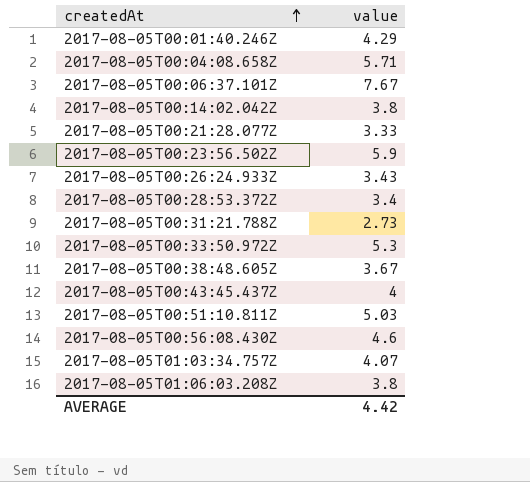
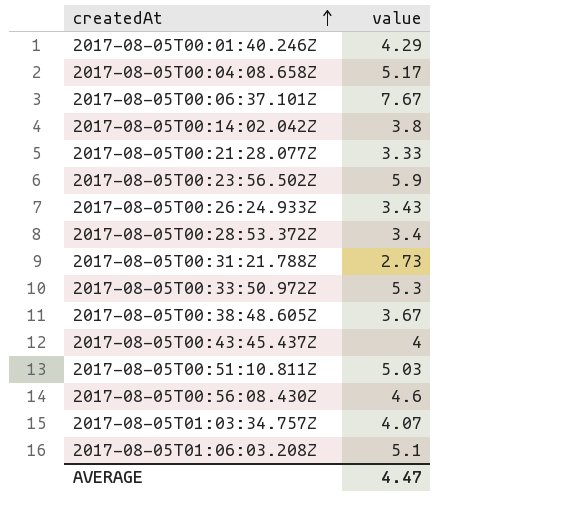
2017-08-05T00:04:08.658Z | value: 5.71 -> 5.17
2017-08-05T01:06:03.208Z | value: 3.8 -> 5.1
AVERAGE | value: 4.42 -> 4.47

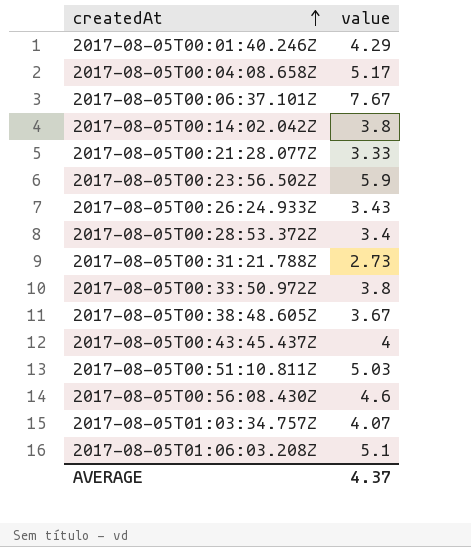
2017-08-05T00:33:50.972Z | value: 5.3 -> 3.8
AVERAGE | value: 4.47 -> 4.37

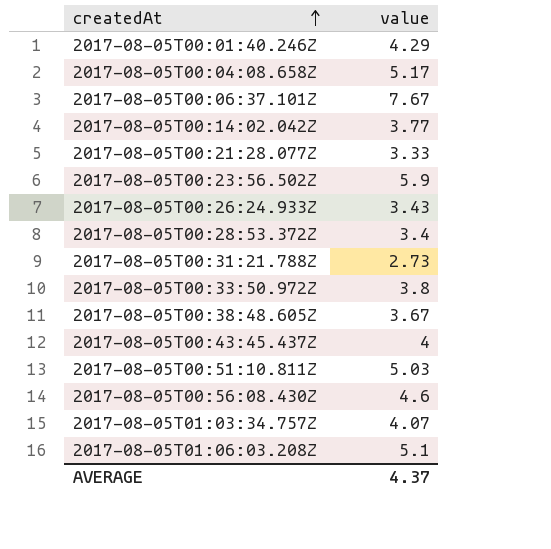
2017-08-05T00:14:02.042Z | value: 3.8 -> 3.77

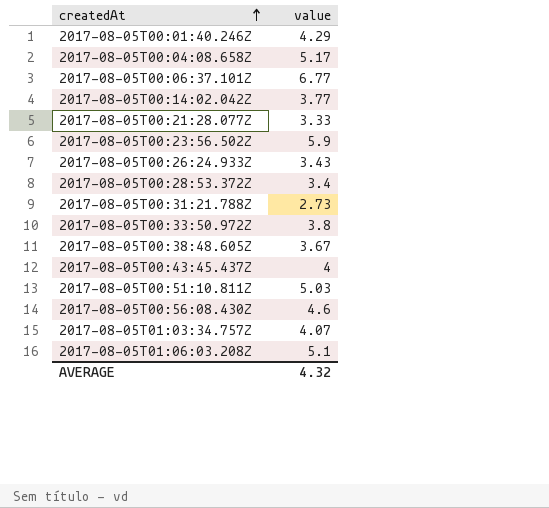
2017-08-05T00:06:37.101Z | value: 7.67 -> 6.77
AVERAGE | value: 4.37 -> 4.32

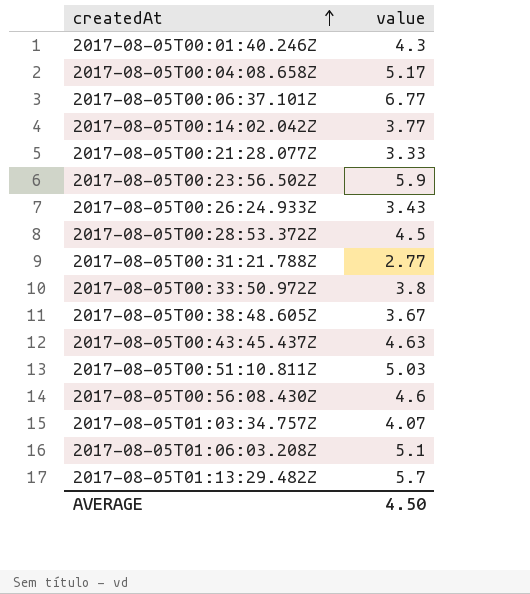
2017-08-05T00:01:40.246Z | value: 4.29 -> 4.3
2017-08-05T00:28:53.372Z | value: 3.4 -> 4.5
2017-08-05T00:31:21.788Z | value: 2.73 -> 2.77
2017-08-05T00:43:45.437Z | value: 4 -> 4.63
row 2017-08-05T01:13:29.482Z: none -> 5.7
AVERAGE | value: 4.32 -> 4.50

